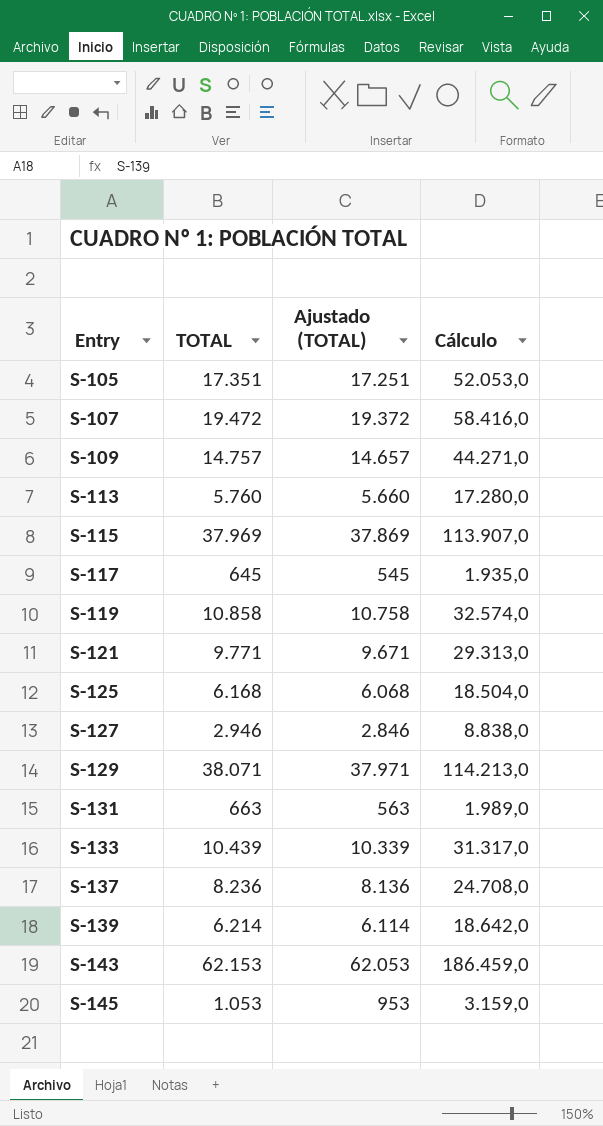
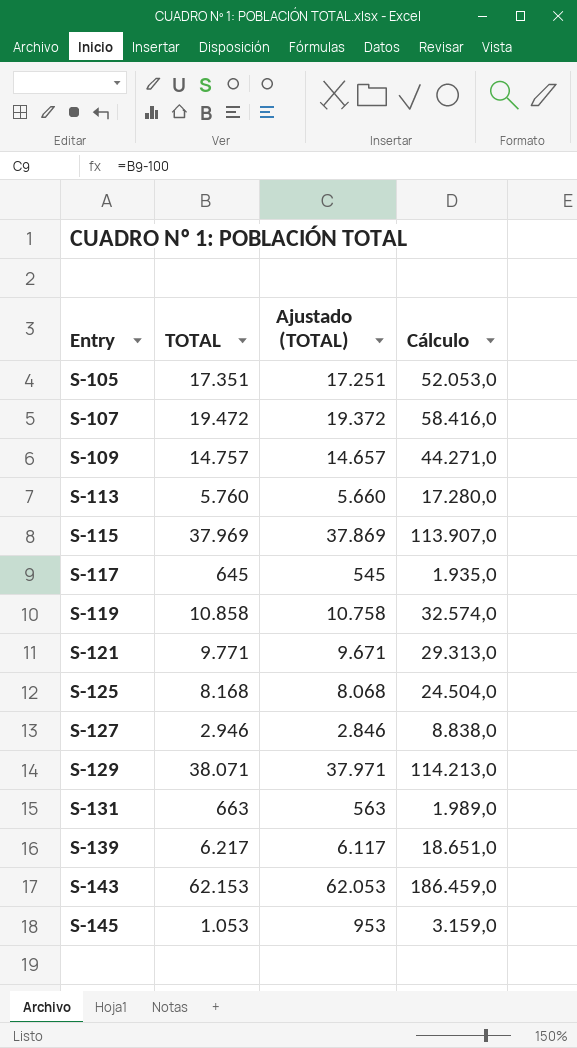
row S-133: 10.439 | 10.339 | 31.317,0 -> none
row S-137: 8.236 | 8.136 | 24.708,0 -> none
S-125 | TOTAL: 6.168 -> 8.168
S-125 | Ajustado (TOTAL): 6.068 -> 8.068
S-125 | Cálculo: 18.504,0 -> 24.504,0
S-139 | TOTAL: 6.214 -> 6.217
S-139 | Ajustado (TOTAL): 6.114 -> 6.117
S-139 | Cálculo: 18.642,0 -> 18.651,0

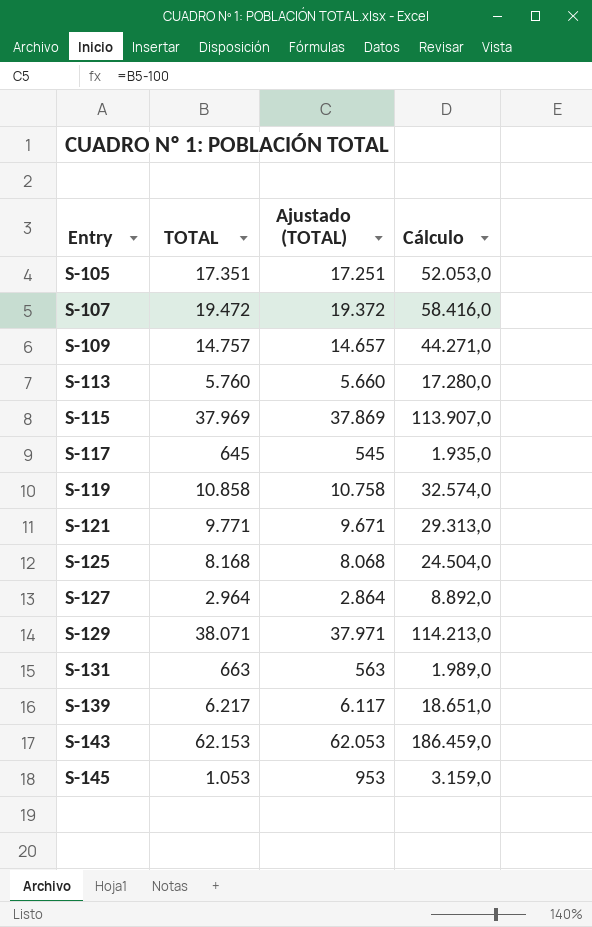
S-127 | TOTAL: 2.946 -> 2.964
S-127 | Ajustado (TOTAL): 2.846 -> 2.864
S-127 | Cálculo: 8.838,0 -> 8.892,0

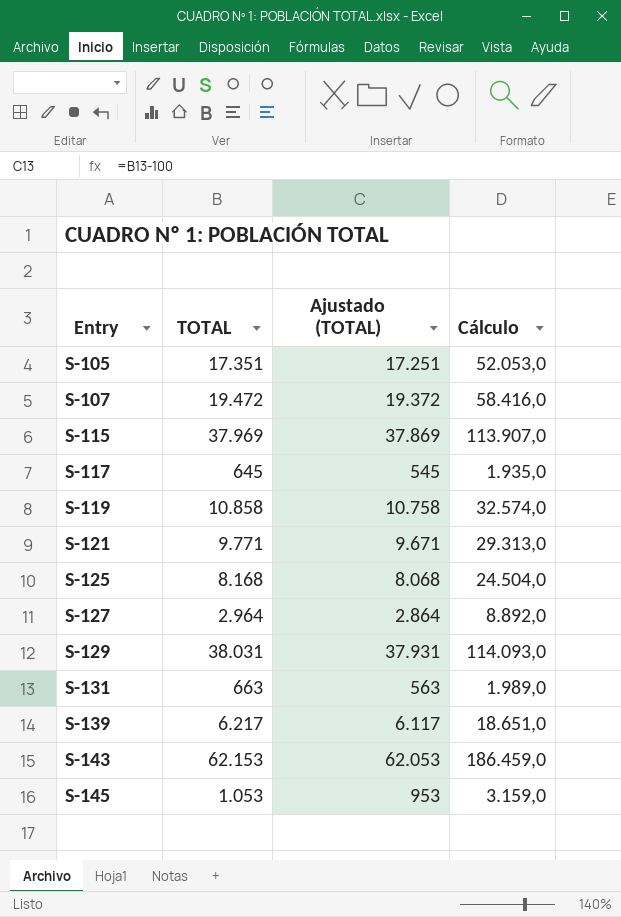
row S-109: 14.757 | 14.657 | 44.271,0 -> none
row S-113: 5.760 | 5.660 | 17.280,0 -> none
S-129 | TOTAL: 38.071 -> 38.031
S-129 | Ajustado (TOTAL): 37.971 -> 37.931
S-129 | Cálculo: 114.213,0 -> 114.093,0

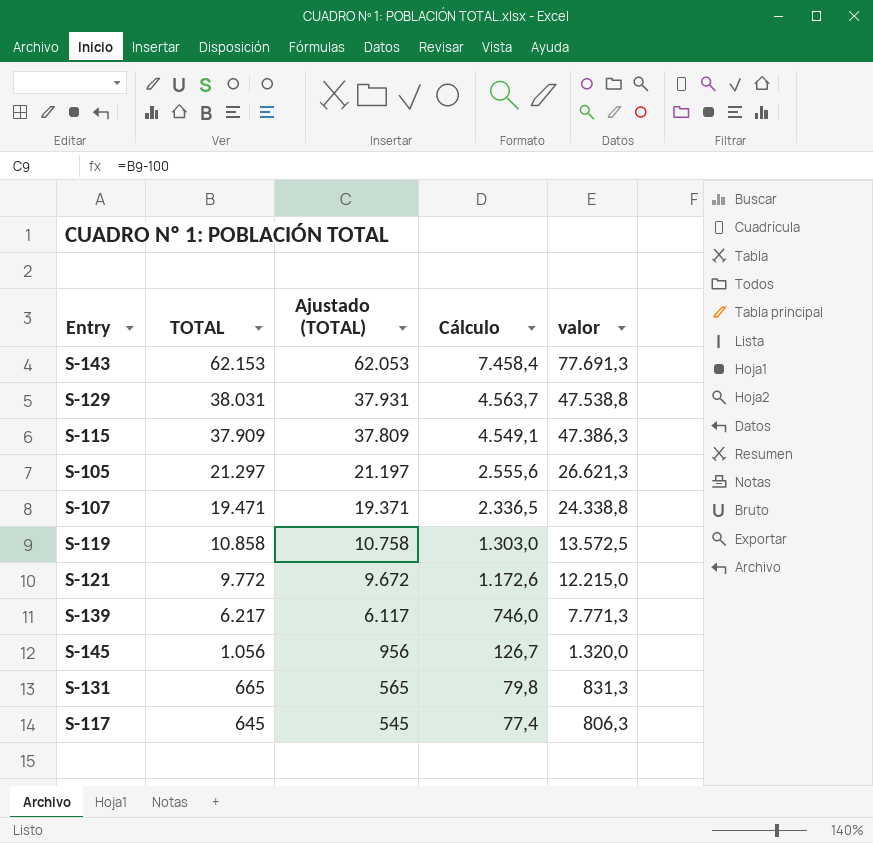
row order: Entry ascending -> TOTAL descending
column Cálculo | formula: [TOTAL] * 3 -> [TOTAL] * 0,12
column valor | formula: none -> [TOTAL] * 1,25
row S-125: 8.168 | 8.068 | 24.504,0 -> none
row S-127: 2.964 | 2.864 | 8.892,0 -> none
S-115 | TOTAL: 37.969 -> 37.909
S-115 | Ajustado (TOTAL): 37.869 -> 37.809
S-105 | TOTAL: 17.351 -> 21.297
S-105 | Ajustado (TOTAL): 17.251 -> 21.197
S-107 | TOTAL: 19.472 -> 19.471
S-107 | Ajustado (TOTAL): 19.372 -> 19.371
S-121 | TOTAL: 9.771 -> 9.772
S-121 | Ajustado (TOTAL): 9.671 -> 9.672
S-145 | TOTAL: 1.053 -> 1.056
S-145 | Ajustado (TOTAL): 953 -> 956
S-131 | TOTAL: 663 -> 665
S-131 | Ajustado (TOTAL): 563 -> 565

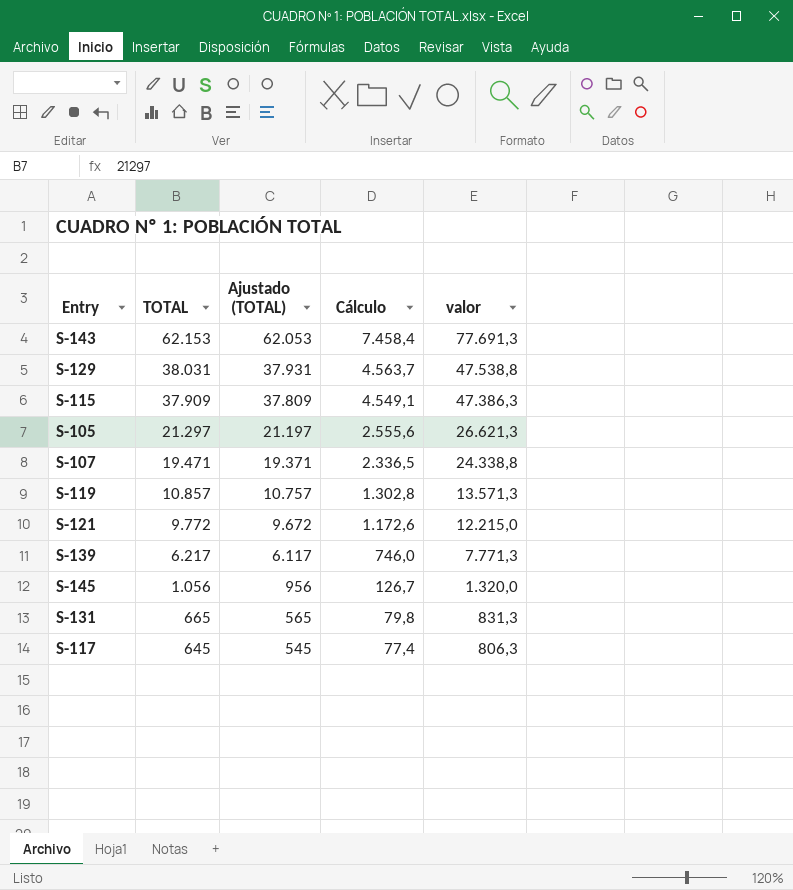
S-119 | TOTAL: 10.858 -> 10.857
S-119 | Ajustado (TOTAL): 10.758 -> 10.757
S-119 | Cálculo: 1.303,0 -> 1.302,8
S-119 | valor: 13.572,5 -> 13.571,3

